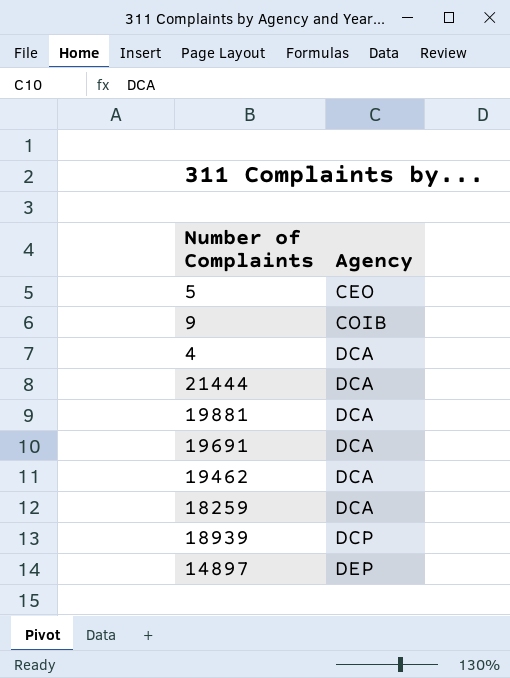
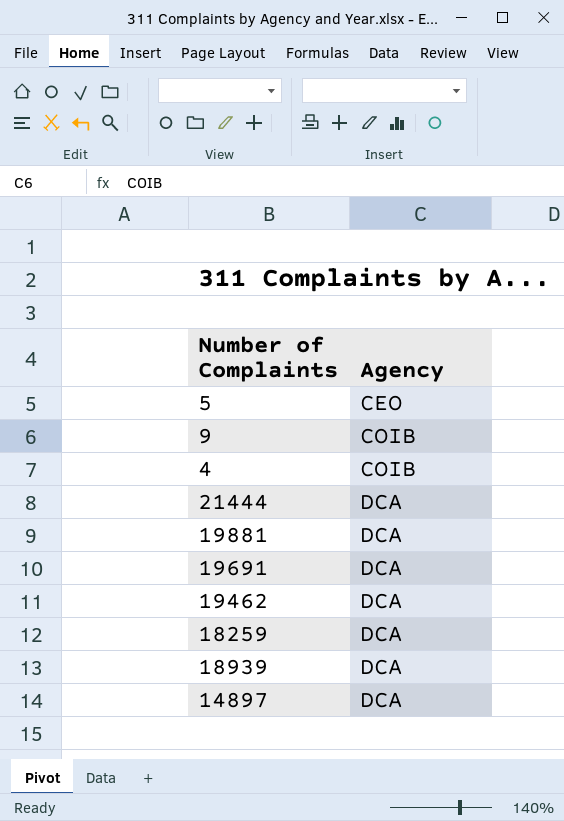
4 | Agency: DCA -> COIB
18939 | Agency: DCP -> DCA
14897 | Agency: DEP -> DCA

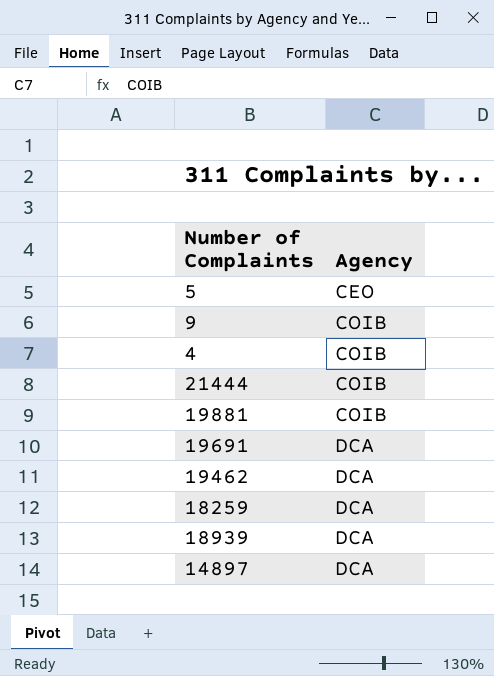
21444 | Agency: DCA -> COIB
19881 | Agency: DCA -> COIB

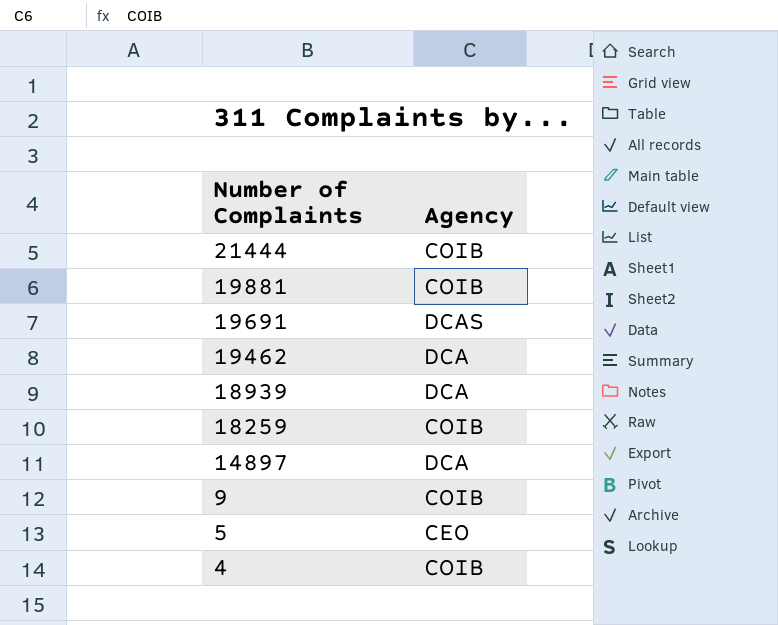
row order: Agency ascending -> Number of Complaints descending
19691 | Agency: DCA -> DCAS
18259 | Agency: DCA -> COIB

